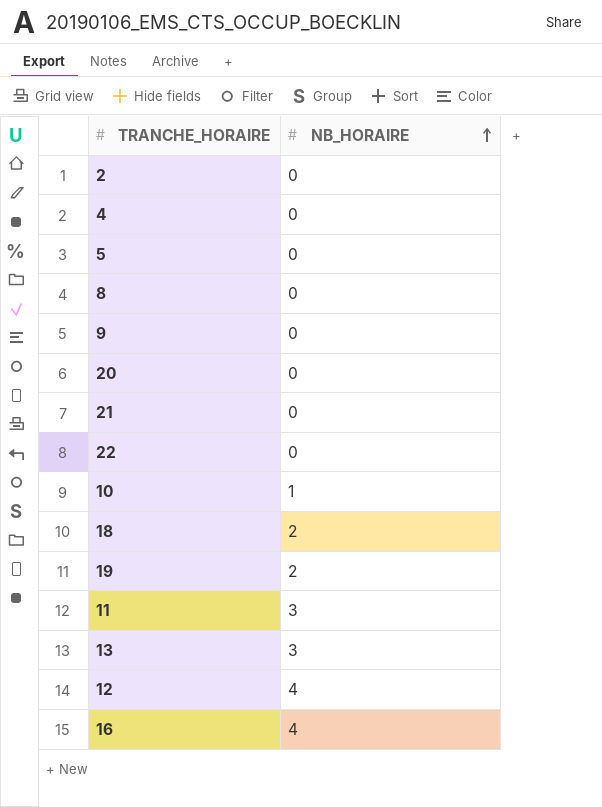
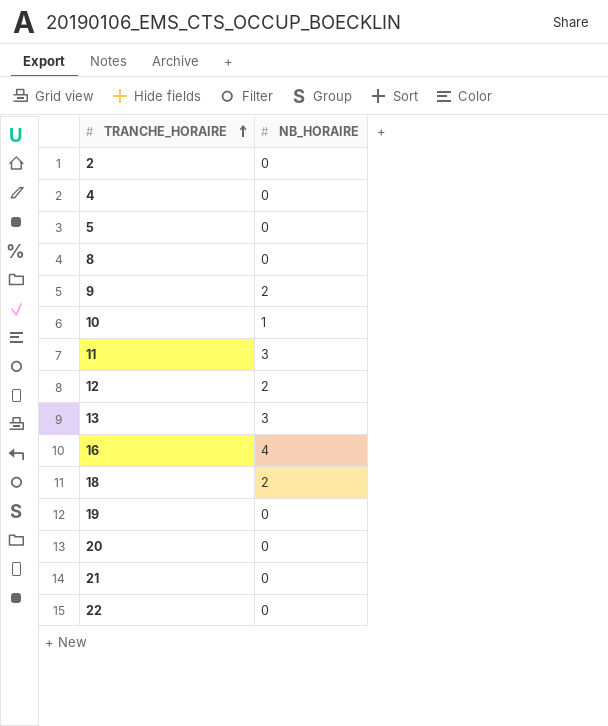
row order: NB_HORAIRE ascending -> TRANCHE_HORAIRE ascending
9 | NB_HORAIRE: 0 -> 2
12 | NB_HORAIRE: 4 -> 2
19 | NB_HORAIRE: 2 -> 0

